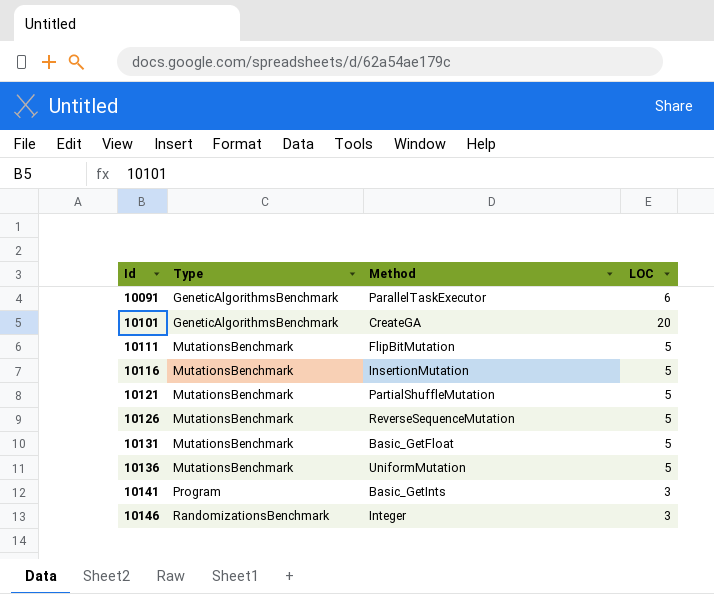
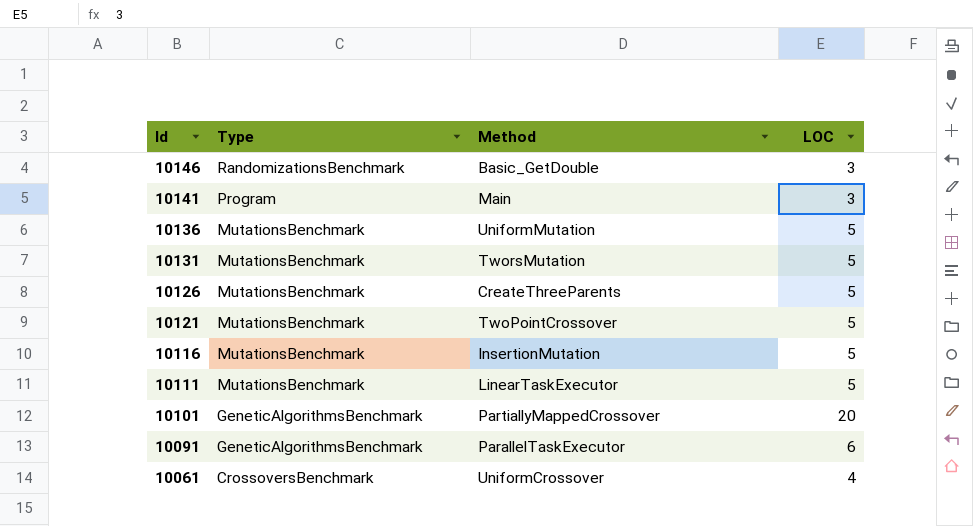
row order: Id ascending -> Id descending
10146 | Method: Integer -> Basic_GetDouble
10141 | Method: Basic_GetInts -> Main
10131 | Method: Basic_GetFloat -> TworsMutation
10126 | Method: ReverseSequenceMutation -> CreateThreeParents
10121 | Method: PartialShuffleMutation -> TwoPointCrossover
10111 | Method: FlipBitMutation -> LinearTaskExecutor
10101 | Method: CreateGA -> PartiallyMappedCrossover
row 10061: none -> CrossoversBenchmark | UniformCrossover | 4

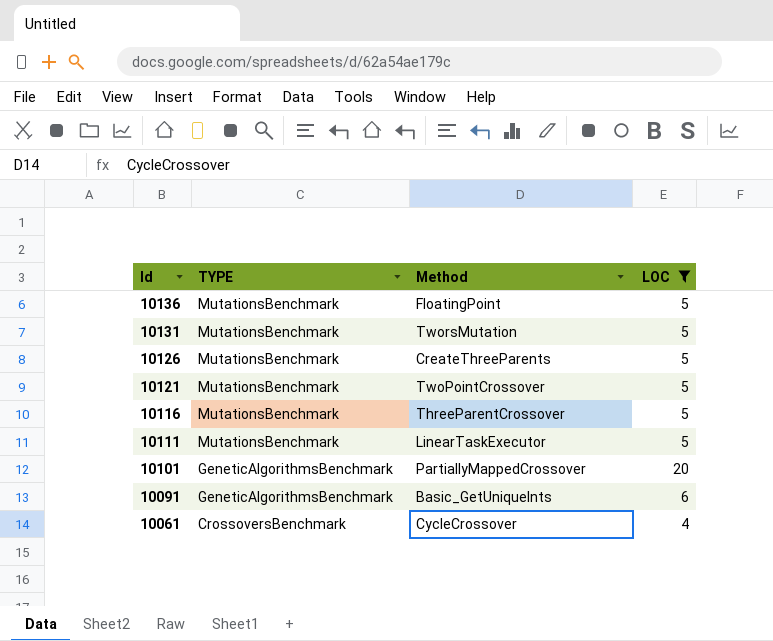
filter: none -> LOC != 3
column name: Type -> TYPE
10136 | Method: UniformMutation -> FloatingPoint
10116 | Method: InsertionMutation -> ThreeParentCrossover
10091 | Method: ParallelTaskExecutor -> Basic_GetUniqueInts
10061 | Method: UniformCrossover -> CycleCrossover

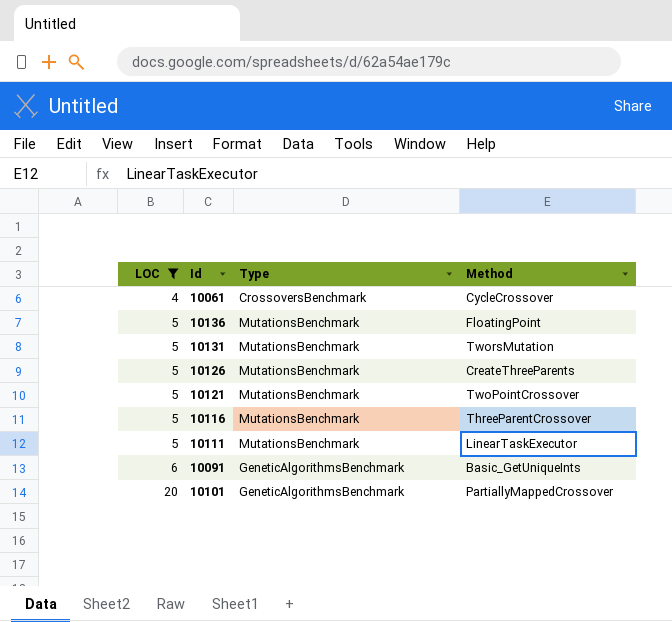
row order: Id descending -> LOC ascending
column LOC | position: 4 -> 1
column name: TYPE -> Type

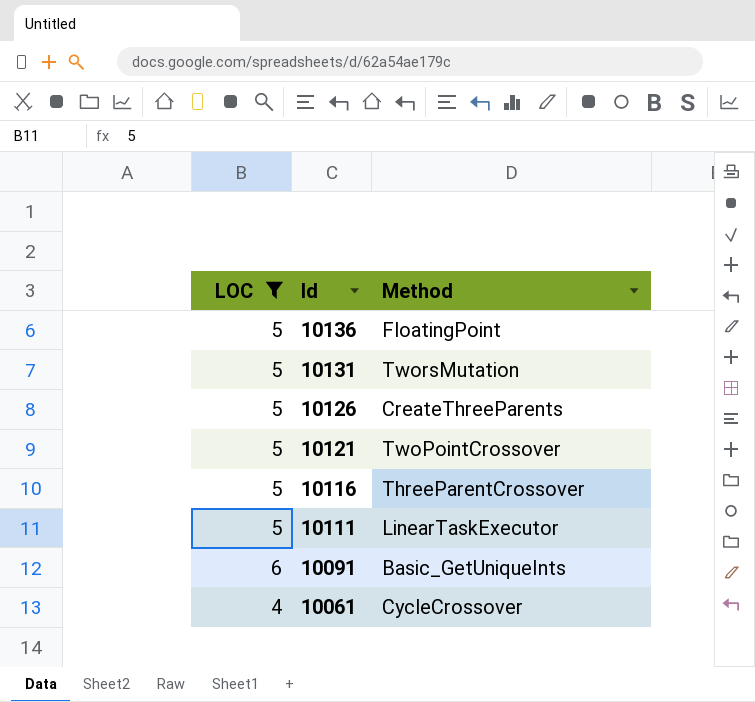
row order: LOC ascending -> Id descending
column Type | position: 3 -> none
row 10101: 20 | GeneticAlgorithmsBenchmark | PartiallyMappedCrossover -> none

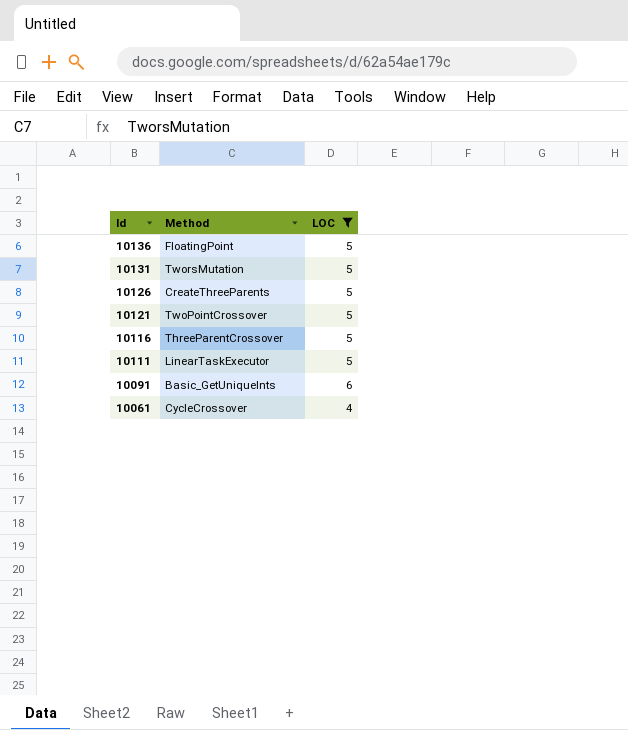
column LOC | position: 1 -> 3

